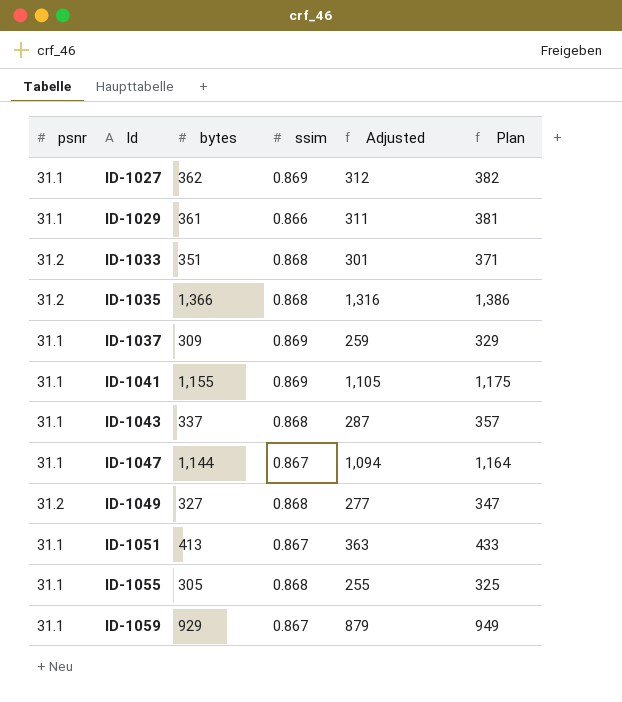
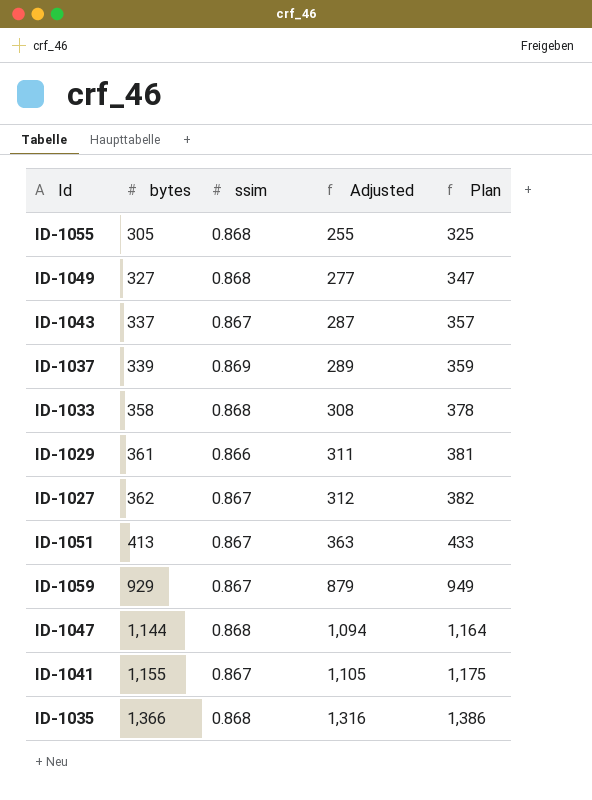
row order: Id ascending -> bytes ascending
column psnr | position: 1 -> none
ID-1043 | ssim: 0.868 -> 0.867
ID-1037 | bytes: 309 -> 339
ID-1037 | Adjusted: 259 -> 289
ID-1037 | Plan: 329 -> 359
ID-1033 | bytes: 351 -> 358
ID-1033 | Adjusted: 301 -> 308
ID-1033 | Plan: 371 -> 378
ID-1027 | ssim: 0.869 -> 0.867
ID-1047 | ssim: 0.867 -> 0.868
ID-1041 | ssim: 0.869 -> 0.867

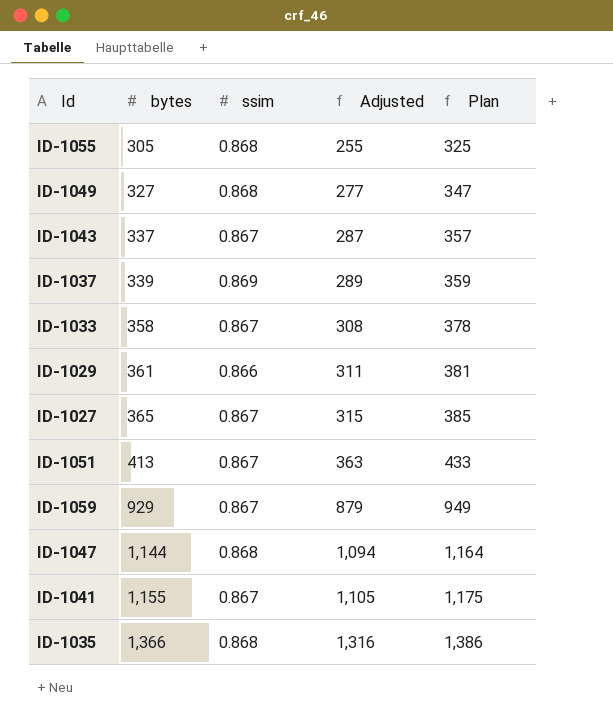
ID-1033 | ssim: 0.868 -> 0.867
ID-1027 | bytes: 362 -> 365
ID-1027 | Adjusted: 312 -> 315
ID-1027 | Plan: 382 -> 385

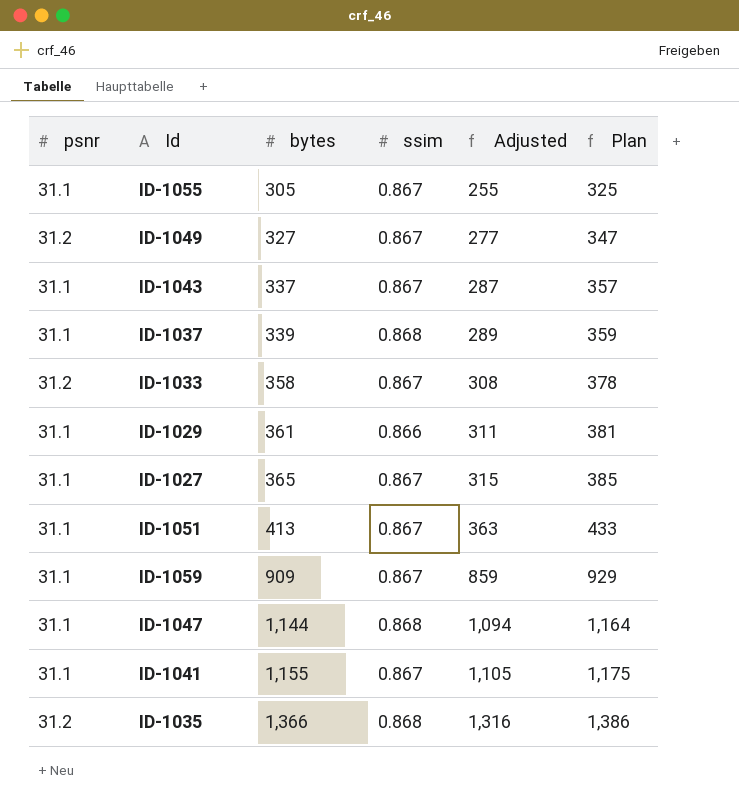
column psnr | position: none -> 1
ID-1055 | ssim: 0.868 -> 0.867
ID-1049 | ssim: 0.868 -> 0.867
ID-1037 | ssim: 0.869 -> 0.868
ID-1059 | bytes: 929 -> 909
ID-1059 | Adjusted: 879 -> 859
ID-1059 | Plan: 949 -> 929

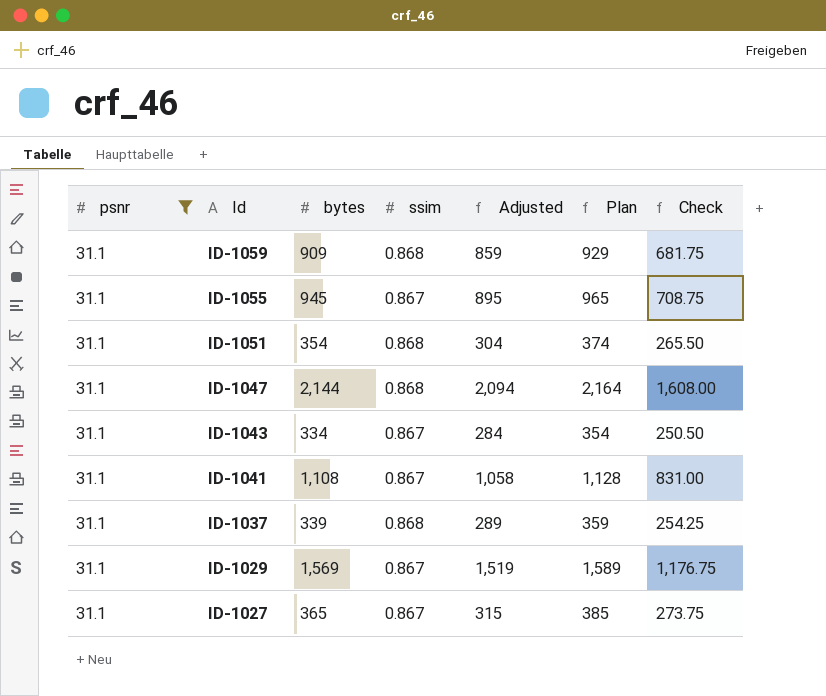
filter: none -> psnr = 31.1
row order: bytes ascending -> Id descending
column Check | formula: none -> [bytes] * 0.75
ID-1059 | ssim: 0.867 -> 0.868
ID-1055 | bytes: 305 -> 945
ID-1055 | Adjusted: 255 -> 895
ID-1055 | Plan: 325 -> 965
ID-1051 | bytes: 413 -> 354
ID-1051 | ssim: 0.867 -> 0.868
ID-1051 | Adjusted: 363 -> 304
ID-1051 | Plan: 433 -> 374
ID-1047 | bytes: 1,144 -> 2,144
ID-1047 | Adjusted: 1,094 -> 2,094
ID-1047 | Plan: 1,164 -> 2,164
ID-1043 | bytes: 337 -> 334
ID-1043 | Adjusted: 287 -> 284
ID-1043 | Plan: 357 -> 354
ID-1041 | bytes: 1,155 -> 1,108
ID-1041 | Adjusted: 1,105 -> 1,058
ID-1041 | Plan: 1,175 -> 1,128
ID-1029 | bytes: 361 -> 1,569
ID-1029 | ssim: 0.866 -> 0.867
ID-1029 | Adjusted: 311 -> 1,519
ID-1029 | Plan: 381 -> 1,589

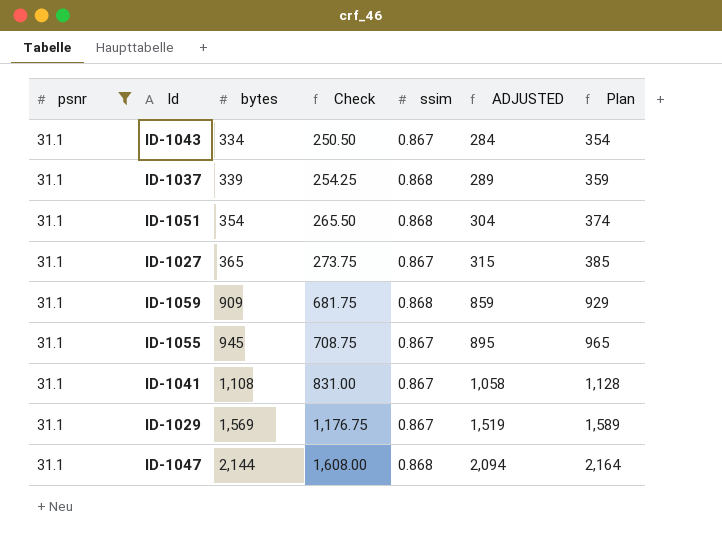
row order: Id descending -> bytes ascending
column Check | position: 7 -> 4
column name: Adjusted -> ADJUSTED

